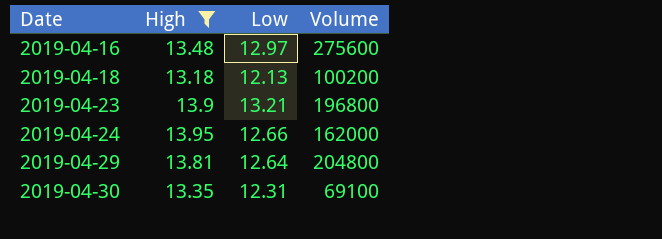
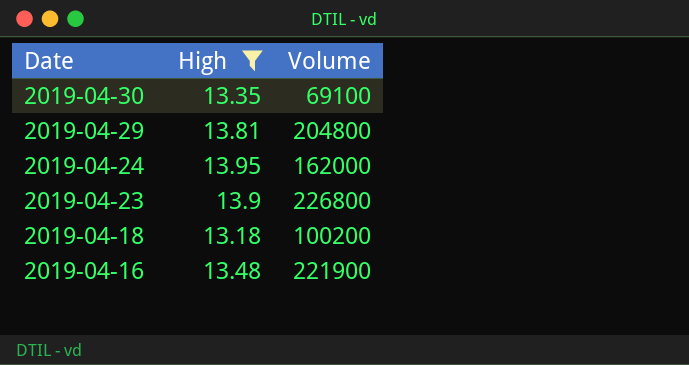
row order: Date ascending -> Date descending
column Low | position: 3 -> none
2019-04-23 | Volume: 196800 -> 226800
2019-04-16 | Volume: 275600 -> 221900

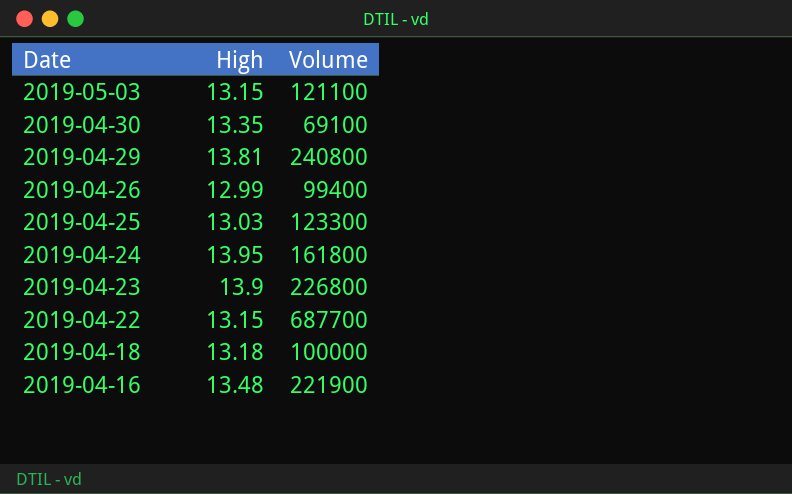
filter: High >= 13.18 -> none
2019-04-29 | Volume: 204800 -> 240800
2019-04-24 | Volume: 162000 -> 161800
2019-04-18 | Volume: 100200 -> 100000

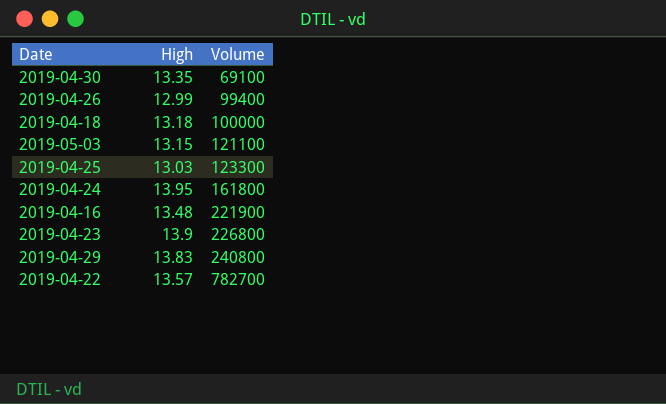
row order: Date descending -> Volume ascending
2019-04-29 | High: 13.81 -> 13.83
2019-04-22 | High: 13.15 -> 13.57
2019-04-22 | Volume: 687700 -> 782700

